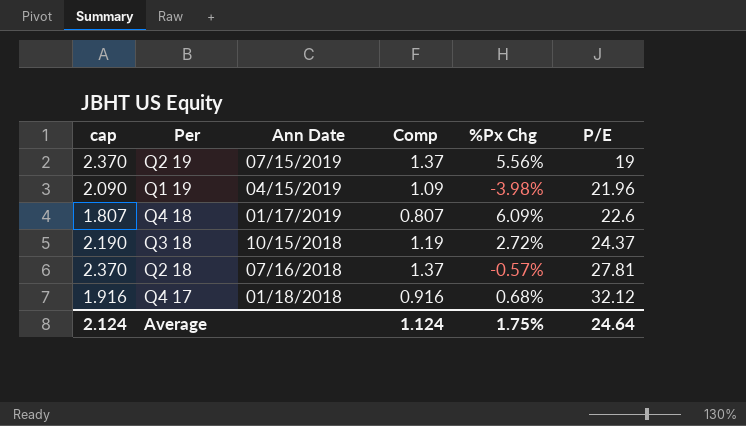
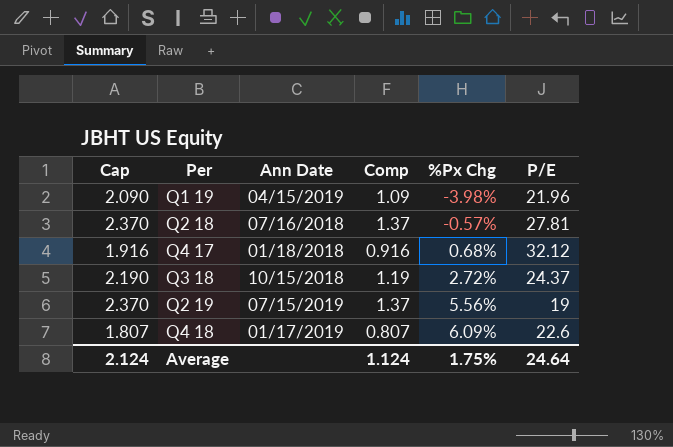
row order: Per descending -> %Px Chg ascending
column name: cap -> Cap

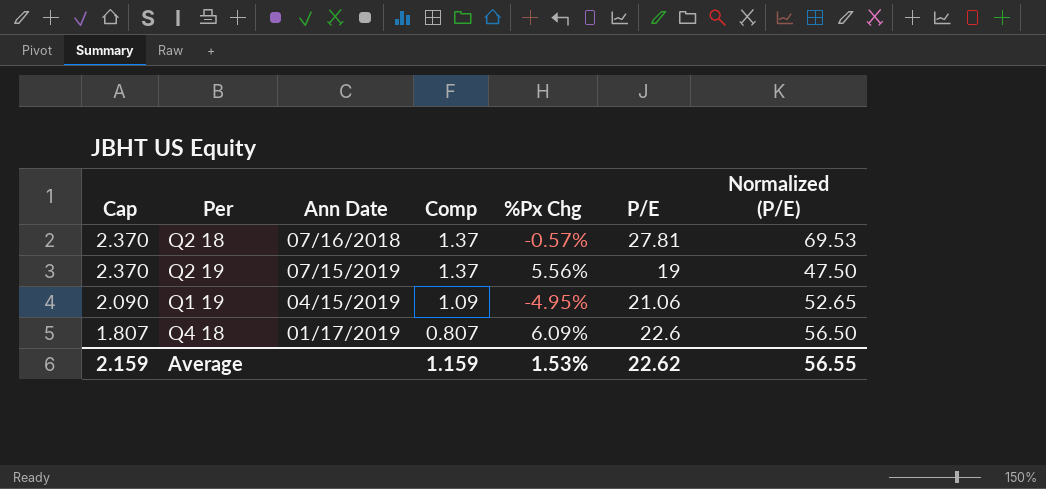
row order: %Px Chg ascending -> Cap descending
column Normalized (P/E) | formula: none -> [P/E] * 2.5
row Q4 17: 1.916 | 01/18/2018 | 0.916 | 0.68% | 32.12 -> none
row Q3 18: 2.190 | 10/15/2018 | 1.19 | 2.72% | 24.37 -> none
Q1 19 | %Px Chg: -3.98% -> -4.95%
Q1 19 | P/E: 21.96 -> 21.06
Average | Cap: 2.124 -> 2.159
Average | Comp: 1.124 -> 1.159
Average | %Px Chg: 1.75% -> 1.53%
Average | P/E: 24.64 -> 22.62

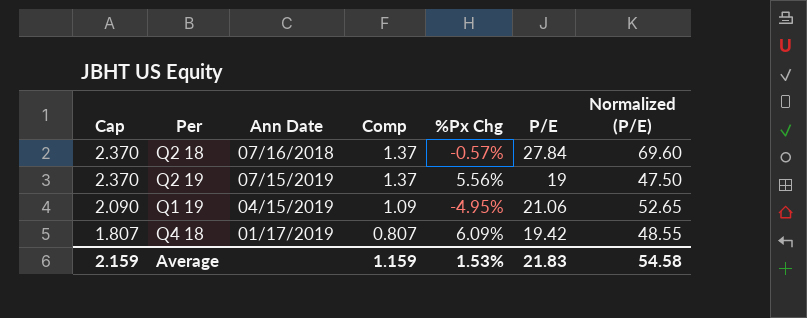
Q2 18 | P/E: 27.81 -> 27.84
Q2 18 | Normalized (P/E): 69.53 -> 69.60
Q4 18 | P/E: 22.6 -> 19.42
Q4 18 | Normalized (P/E): 56.50 -> 48.55
Average | P/E: 22.62 -> 21.83
Average | Normalized (P/E): 56.55 -> 54.58

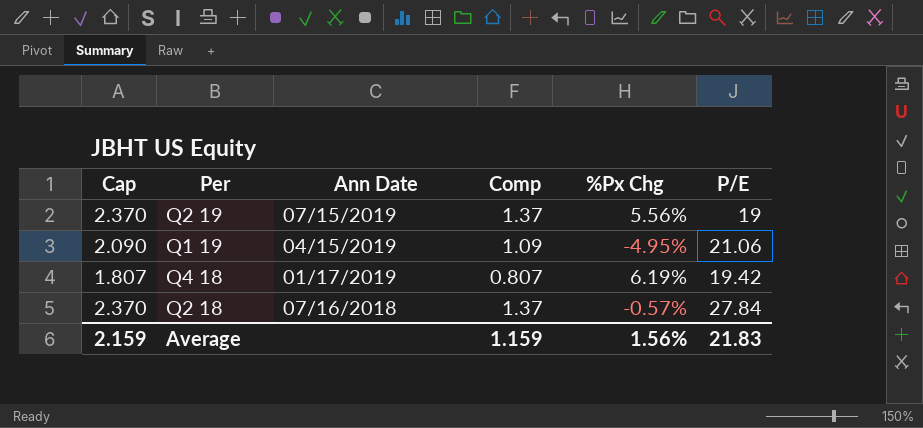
row order: Cap descending -> Per descending
column Normalized (P/E) | formula: [P/E] * 2.5 -> none
Q4 18 | %Px Chg: 6.09% -> 6.19%
Average | %Px Chg: 1.53% -> 1.56%

